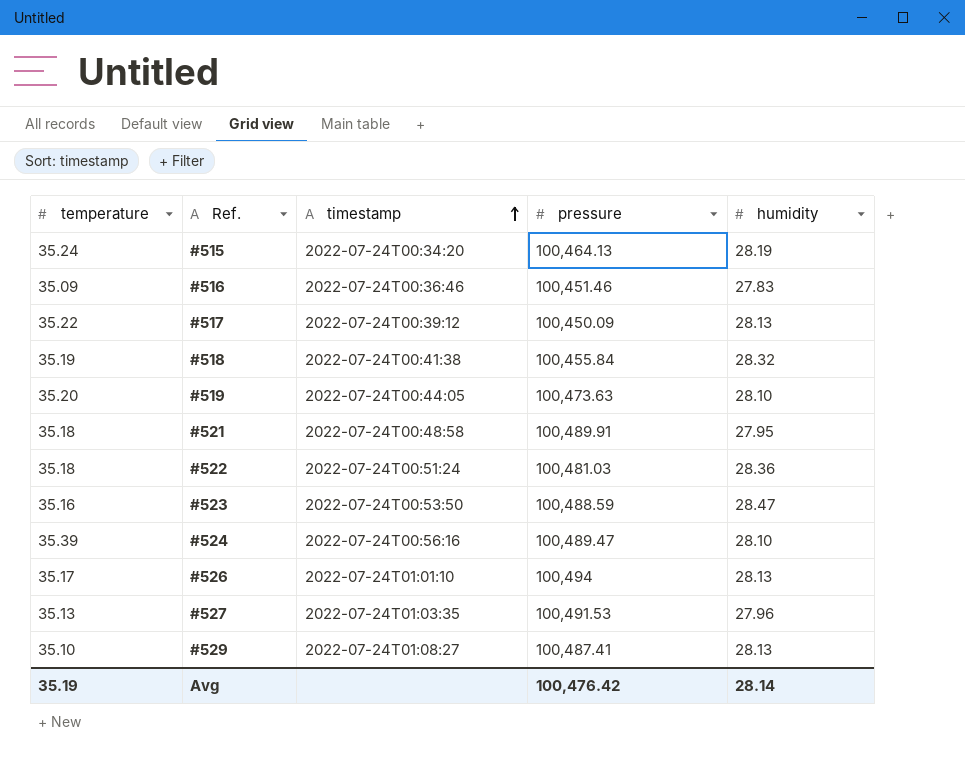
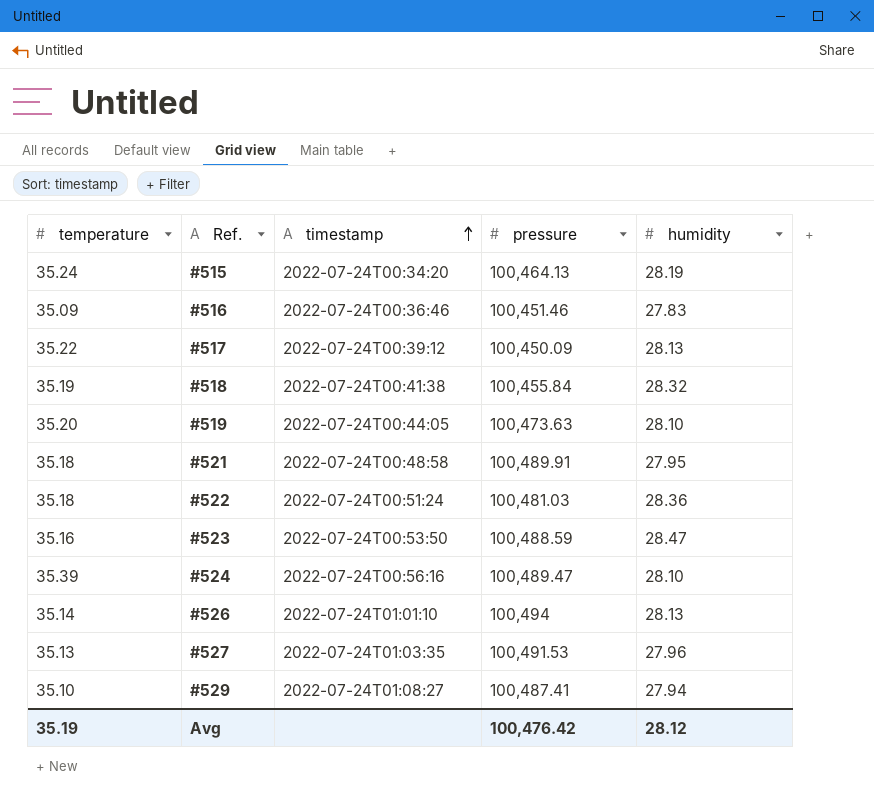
#526 | temperature: 35.17 -> 35.14
#529 | humidity: 28.13 -> 27.94
Avg | humidity: 28.14 -> 28.12

